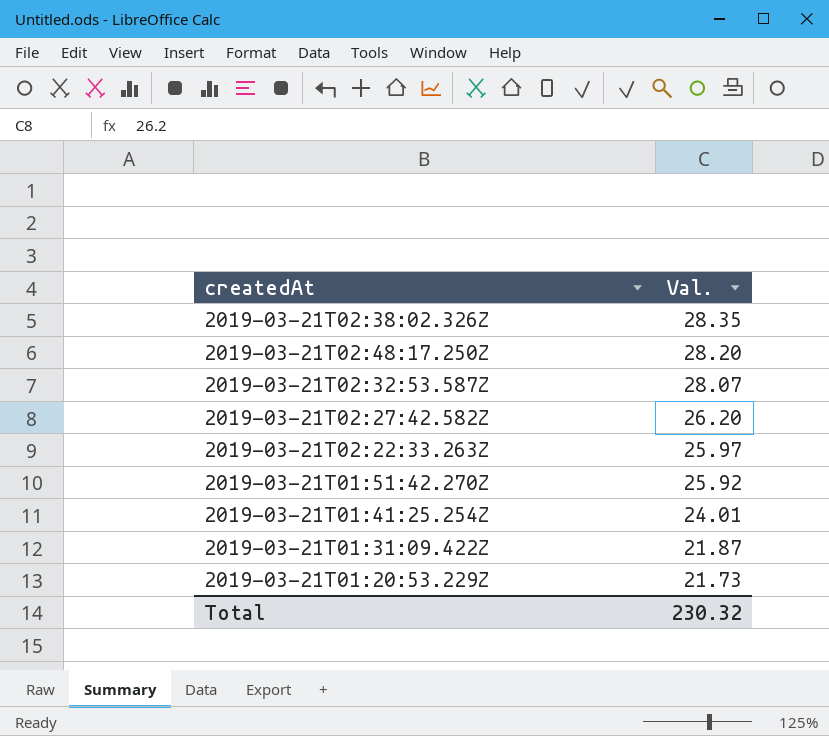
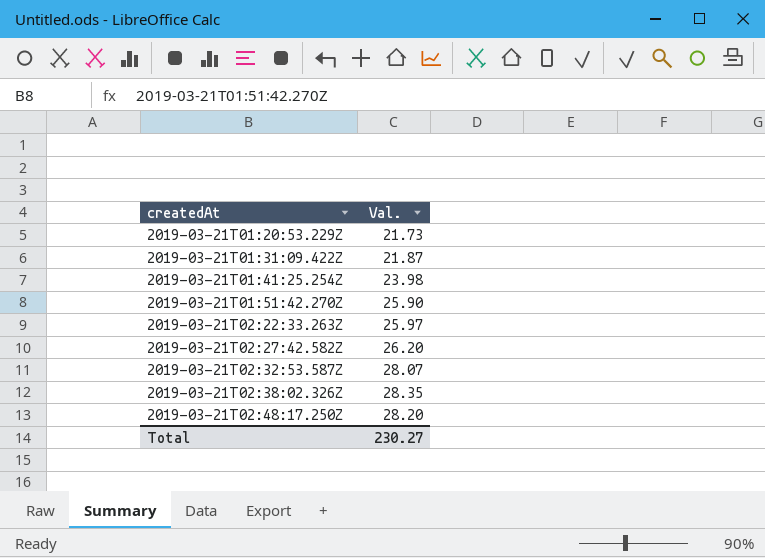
row order: Val. descending -> createdAt ascending
2019-03-21T01:41:25.254Z | Val.: 24.01 -> 23.98
2019-03-21T01:51:42.270Z | Val.: 25.92 -> 25.90
Total | Val.: 230.32 -> 230.27

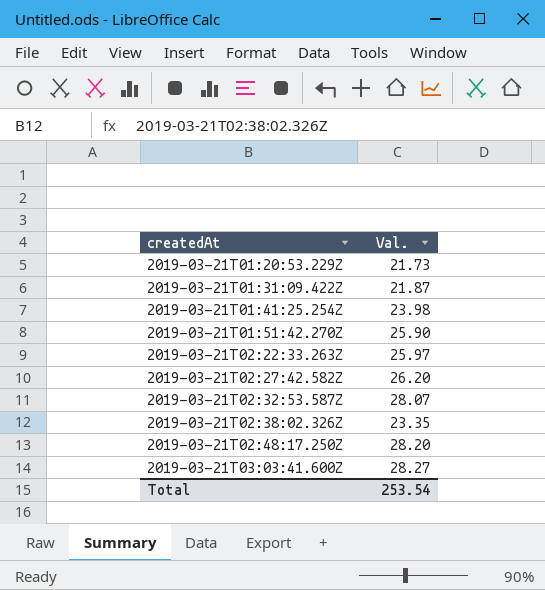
2019-03-21T02:38:02.326Z | Val.: 28.35 -> 23.35
row 2019-03-21T03:03:41.600Z: none -> 28.27
Total | Val.: 230.27 -> 253.54

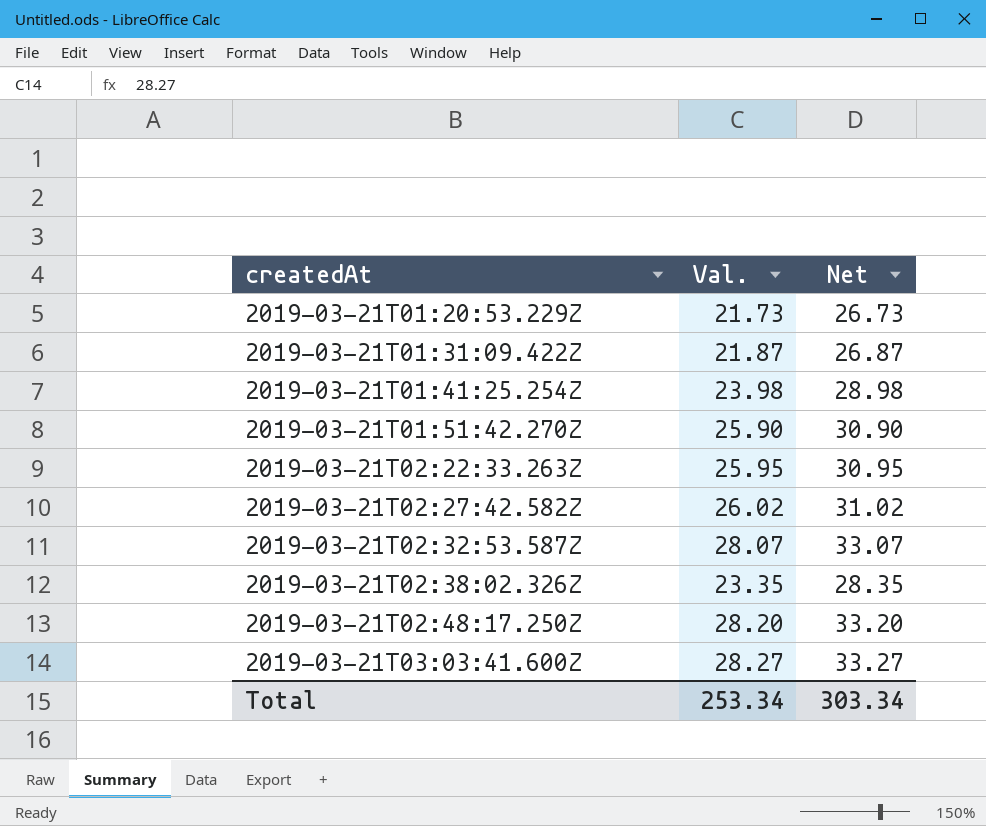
column Net | formula: none -> [Val.] + 5
2019-03-21T02:22:33.263Z | Val.: 25.97 -> 25.95
2019-03-21T02:27:42.582Z | Val.: 26.20 -> 26.02
Total | Val.: 253.54 -> 253.34

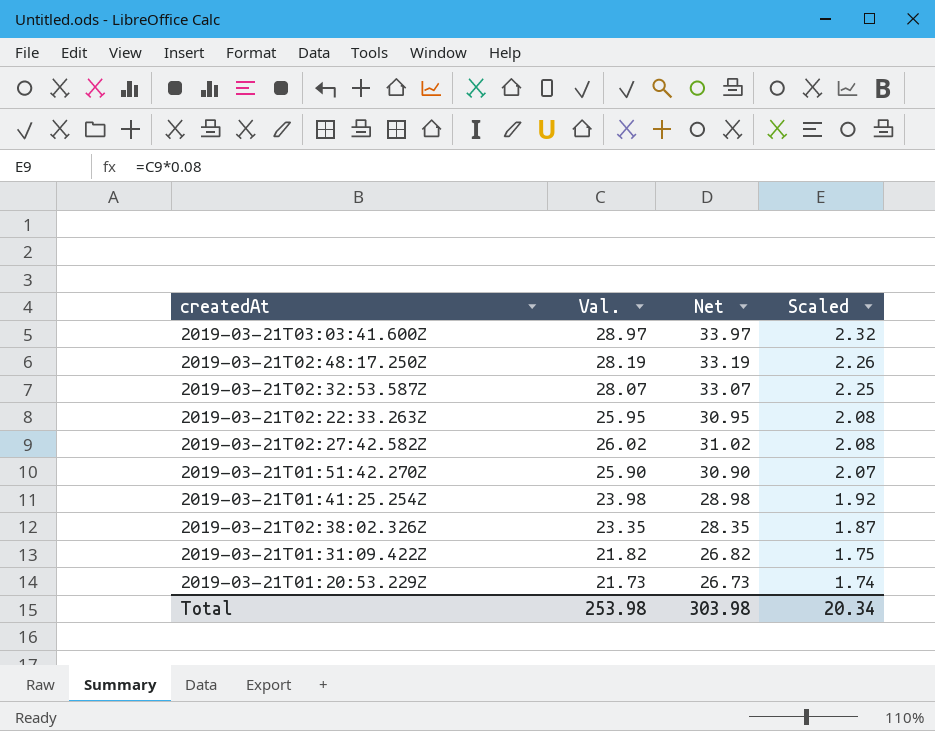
row order: createdAt ascending -> Scaled descending
column Scaled | formula: none -> [Val.] * 0.08
2019-03-21T03:03:41.600Z | Val.: 28.27 -> 28.97
2019-03-21T03:03:41.600Z | Net: 33.27 -> 33.97
2019-03-21T02:48:17.250Z | Val.: 28.20 -> 28.19
2019-03-21T02:48:17.250Z | Net: 33.20 -> 33.19
2019-03-21T01:31:09.422Z | Val.: 21.87 -> 21.82
2019-03-21T01:31:09.422Z | Net: 26.87 -> 26.82
Total | Val.: 253.34 -> 253.98
Total | Net: 303.34 -> 303.98

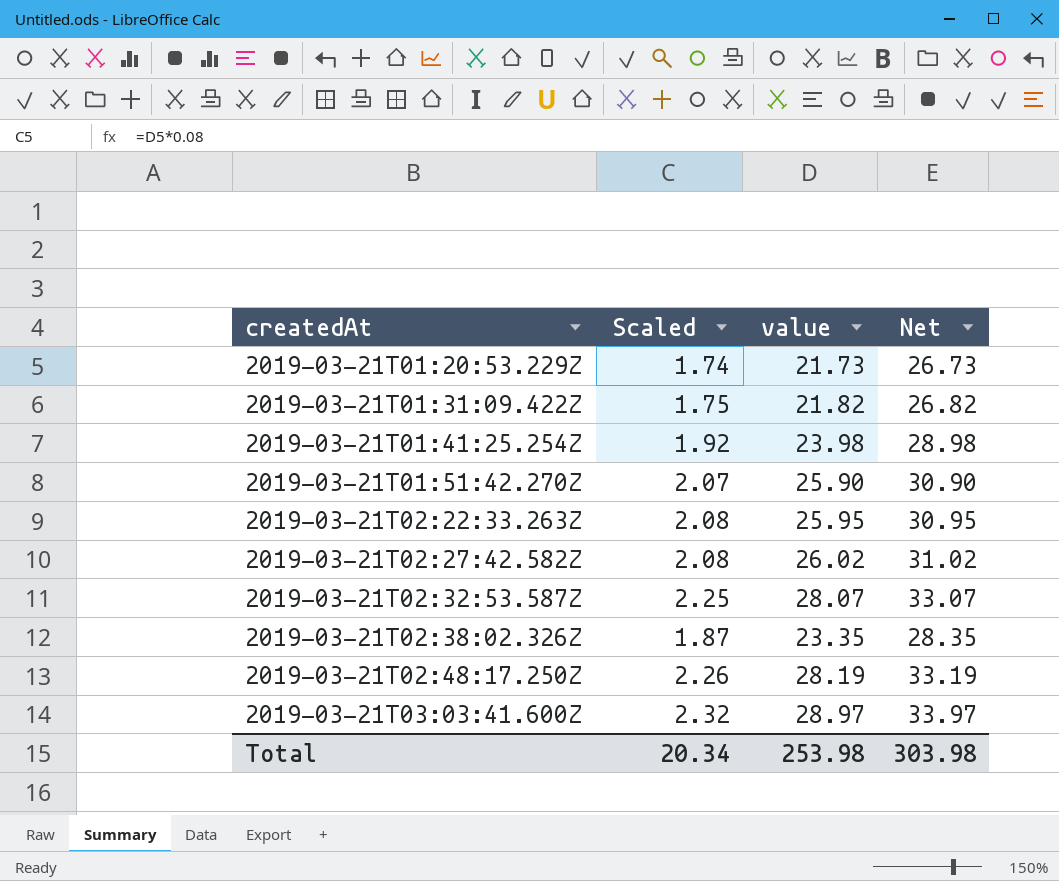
row order: Scaled descending -> createdAt ascending
column Scaled | position: 4 -> 2
column name: Val. -> value

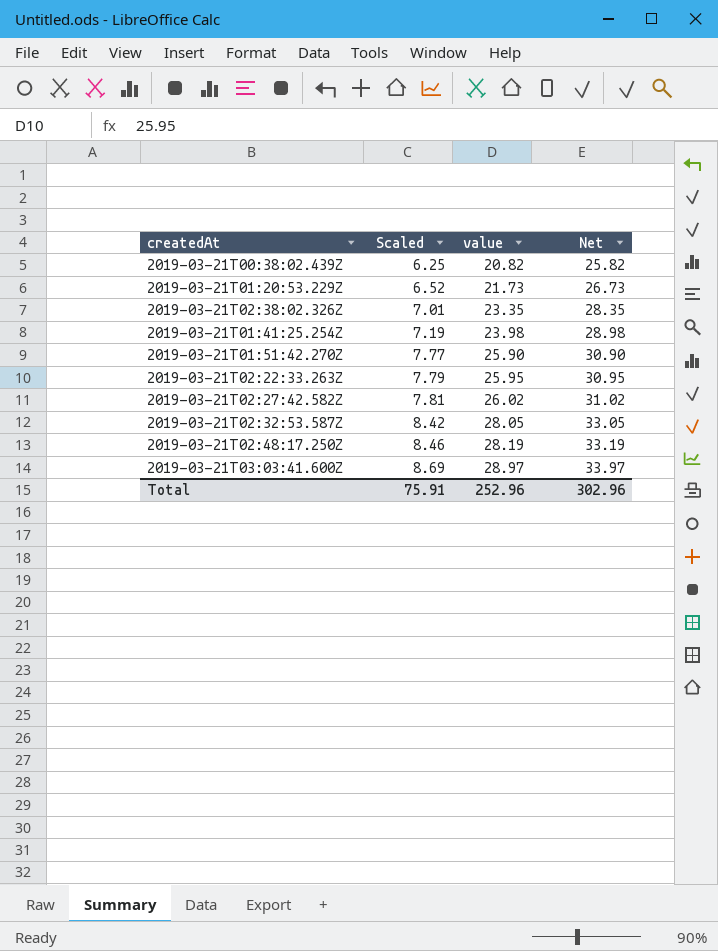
row order: createdAt ascending -> Scaled ascending
column Scaled | formula: [value] * 0.08 -> [value] * 0.3
row 2019-03-21T01:31:09.422Z: 1.75 | 21.82 | 26.82 -> none
row 2019-03-21T00:38:02.439Z: none -> 6.25 | 20.82 | 25.82
2019-03-21T02:32:53.587Z | value: 28.07 -> 28.05
2019-03-21T02:32:53.587Z | Net: 33.07 -> 33.05
Total | Scaled: 20.34 -> 75.91
Total | value: 253.98 -> 252.96
Total | Net: 303.98 -> 302.96

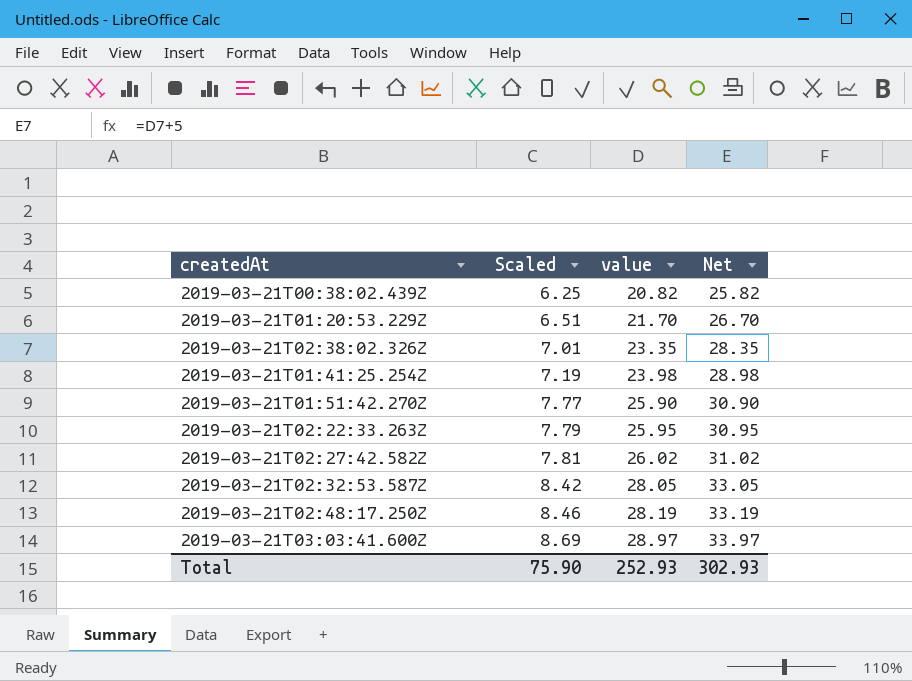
2019-03-21T01:20:53.229Z | Scaled: 6.52 -> 6.51
2019-03-21T01:20:53.229Z | value: 21.73 -> 21.70
2019-03-21T01:20:53.229Z | Net: 26.73 -> 26.70
Total | Scaled: 75.91 -> 75.90
Total | value: 252.96 -> 252.93
Total | Net: 302.96 -> 302.93

